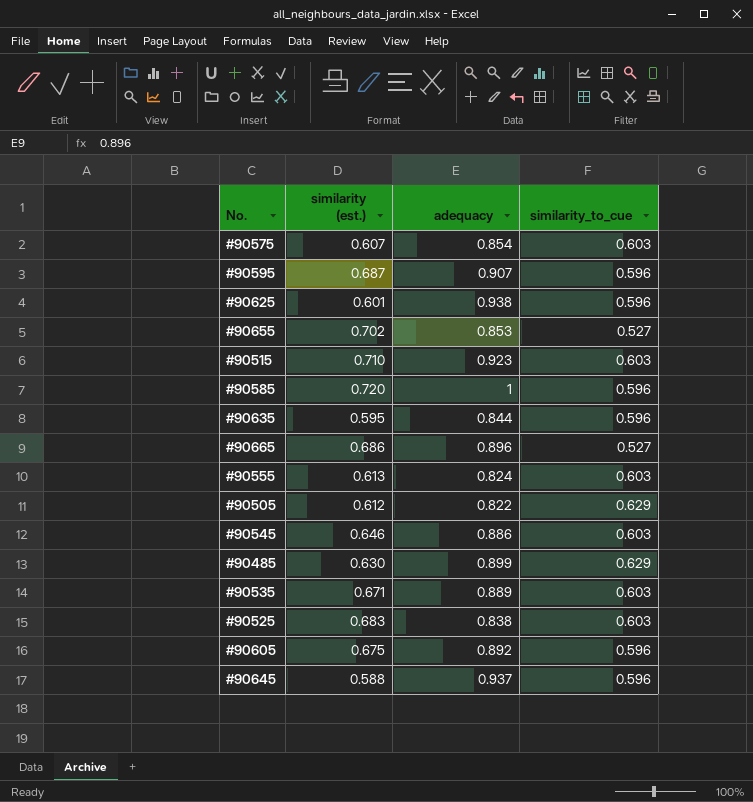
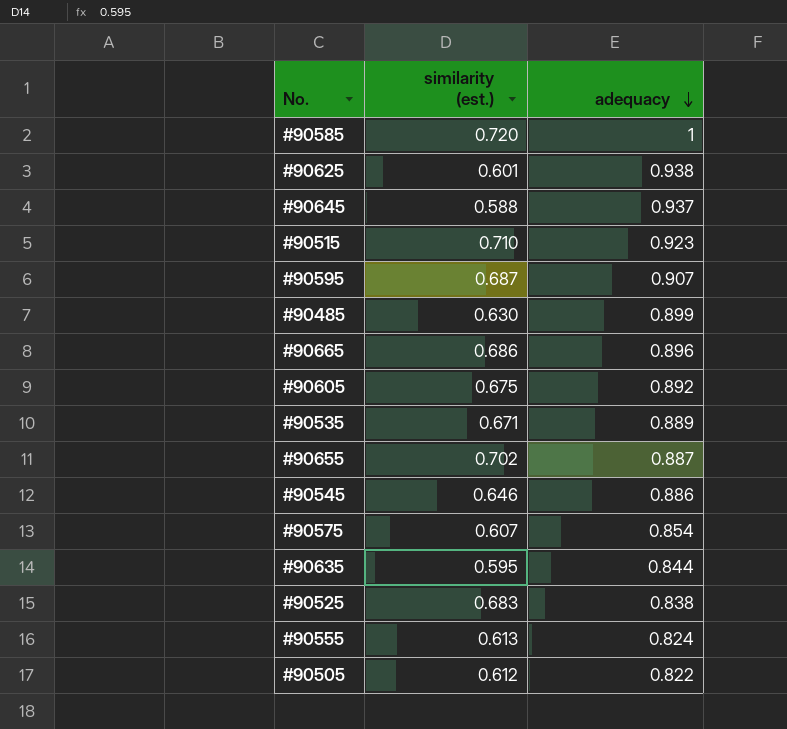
row order: none -> adequacy descending
column similarity_to_cue | position: 4 -> none
#90655 | adequacy: 0.853 -> 0.887

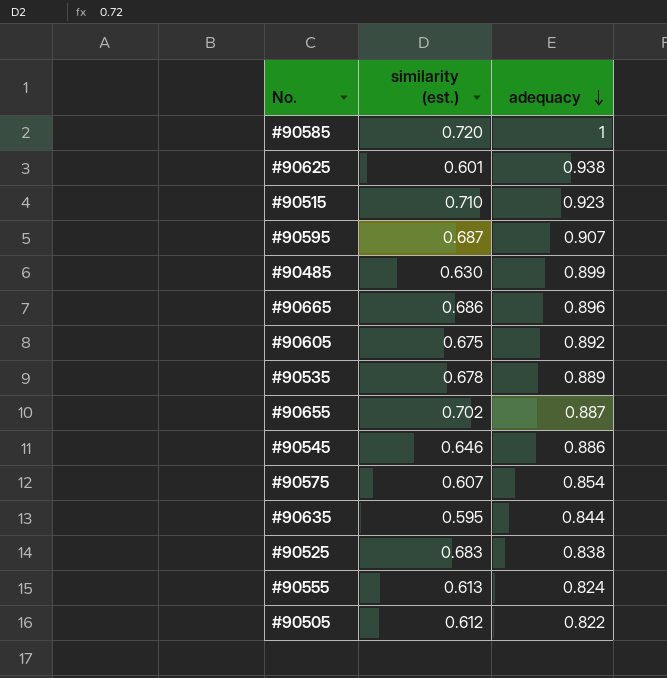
row #90645: 0.588 | 0.937 -> none
#90535 | similarity (est.): 0.671 -> 0.678

